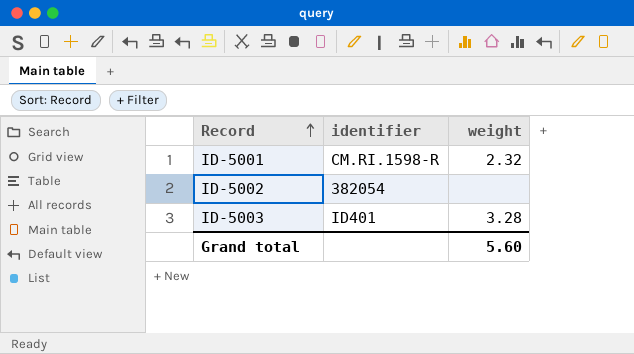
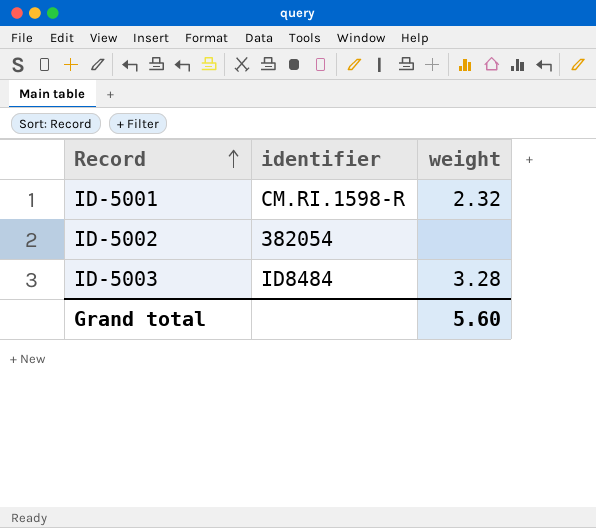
ID-5003 | identifier: ID401 -> ID8484

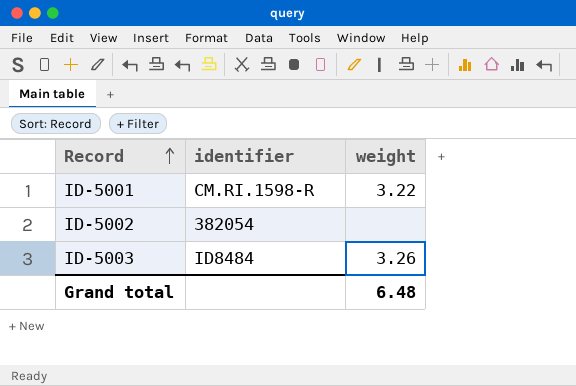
ID-5001 | weight: 2.32 -> 3.22
ID-5003 | weight: 3.28 -> 3.26
Grand total | weight: 5.60 -> 6.48

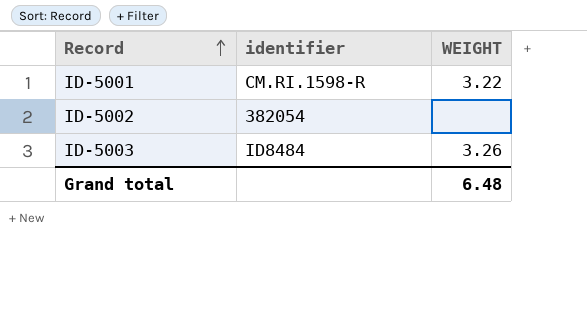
column name: weight -> WEIGHT

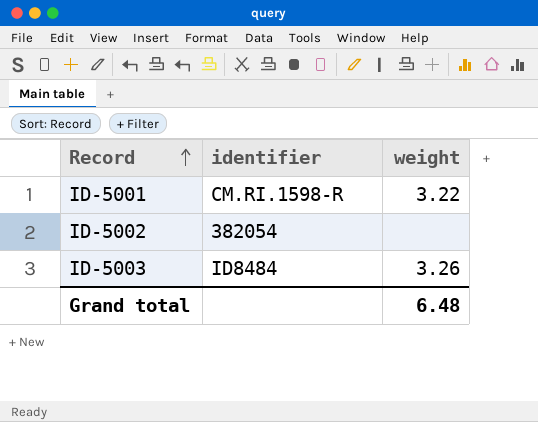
column name: WEIGHT -> weight

